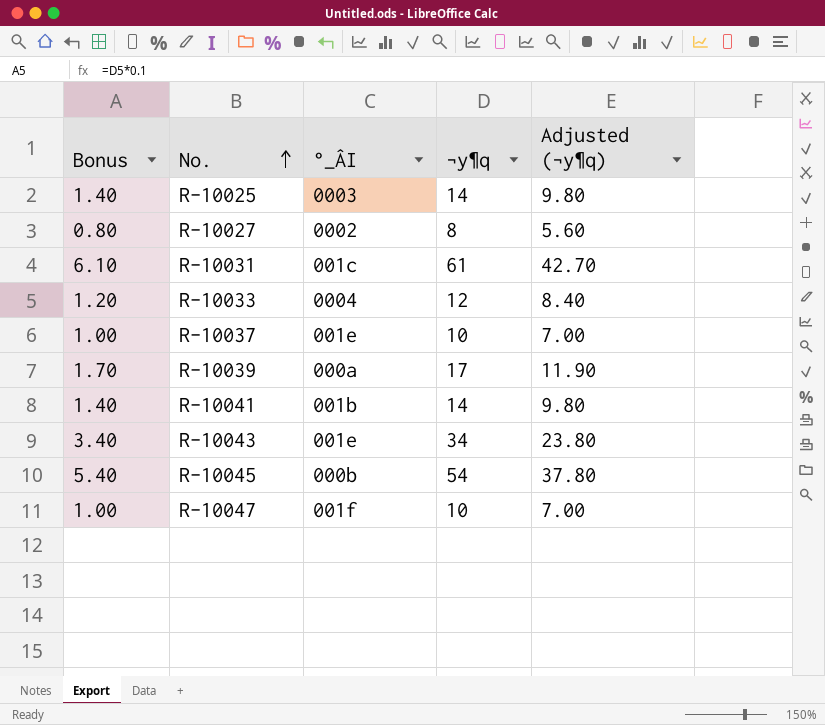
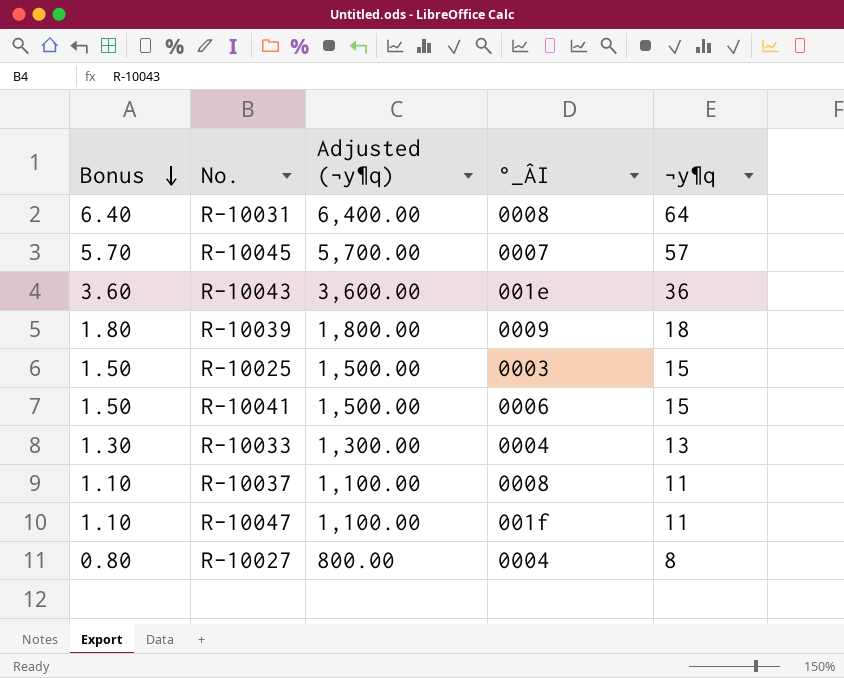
row order: No. ascending -> Bonus descending
column Adjusted (¬y¶q) | formula: [¬y¶q] * 0.7 -> [¬y¶q] * 100
column Adjusted (¬y¶q) | position: 5 -> 3
R-10031 | Bonus: 6.10 -> 6.40
R-10031 | °_ÂI: 001c -> 0008
R-10031 | ¬y¶q: 61 -> 64
R-10045 | Bonus: 5.40 -> 5.70
R-10045 | °_ÂI: 000b -> 0007
R-10045 | ¬y¶q: 54 -> 57
R-10043 | Bonus: 3.40 -> 3.60
R-10043 | ¬y¶q: 34 -> 36
R-10039 | Bonus: 1.70 -> 1.80
R-10039 | °_ÂI: 000a -> 0009
R-10039 | ¬y¶q: 17 -> 18
R-10025 | Bonus: 1.40 -> 1.50
R-10025 | ¬y¶q: 14 -> 15
R-10041 | Bonus: 1.40 -> 1.50
R-10041 | °_ÂI: 001b -> 0006
R-10041 | ¬y¶q: 14 -> 15
R-10033 | Bonus: 1.20 -> 1.30
R-10033 | ¬y¶q: 12 -> 13
R-10037 | Bonus: 1.00 -> 1.10
R-10037 | °_ÂI: 001e -> 0008
R-10037 | ¬y¶q: 10 -> 11
R-10047 | Bonus: 1.00 -> 1.10
R-10047 | ¬y¶q: 10 -> 11
R-10027 | °_ÂI: 0002 -> 0004

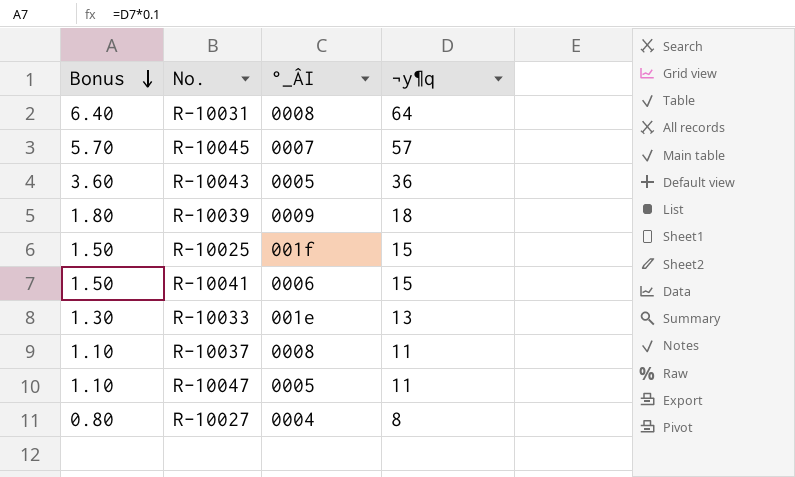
column Adjusted (¬y¶q) | formula: [¬y¶q] * 100 -> none
R-10043 | °_ÂI: 001e -> 0005
R-10025 | °_ÂI: 0003 -> 001f
R-10033 | °_ÂI: 0004 -> 001e
R-10047 | °_ÂI: 001f -> 0005

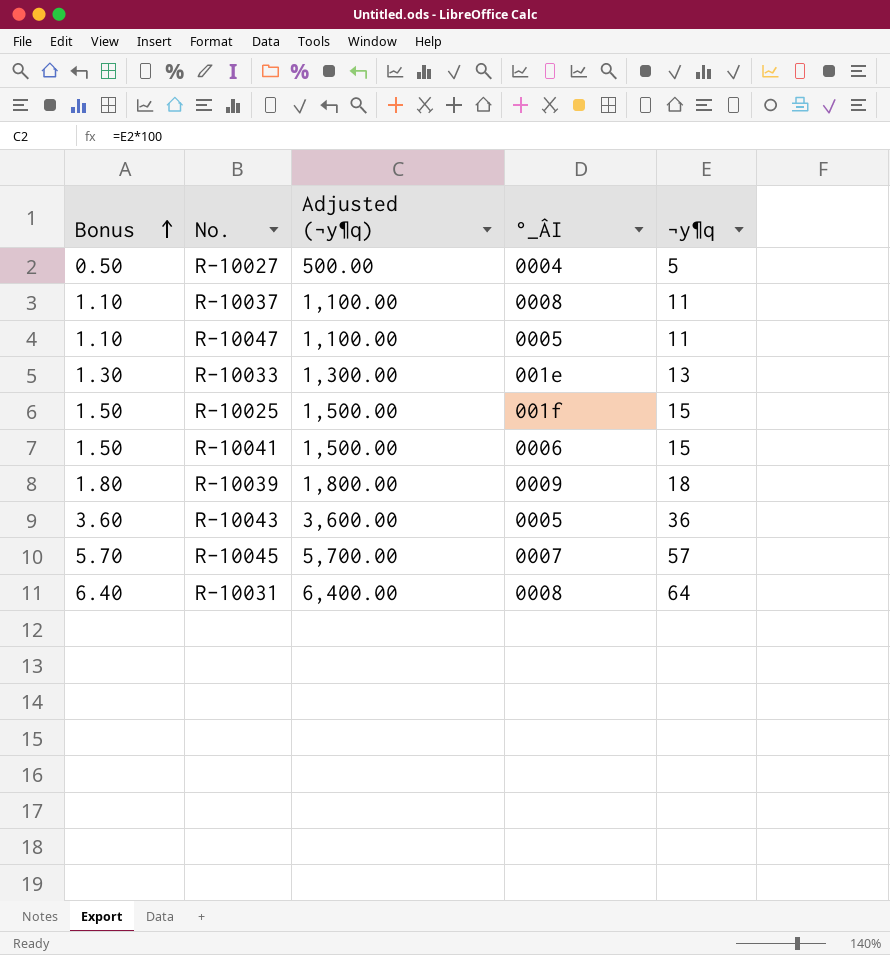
row order: Bonus descending -> Bonus ascending
column Adjusted (¬y¶q) | formula: none -> [¬y¶q] * 100
R-10027 | Bonus: 0.80 -> 0.50
R-10027 | ¬y¶q: 8 -> 5

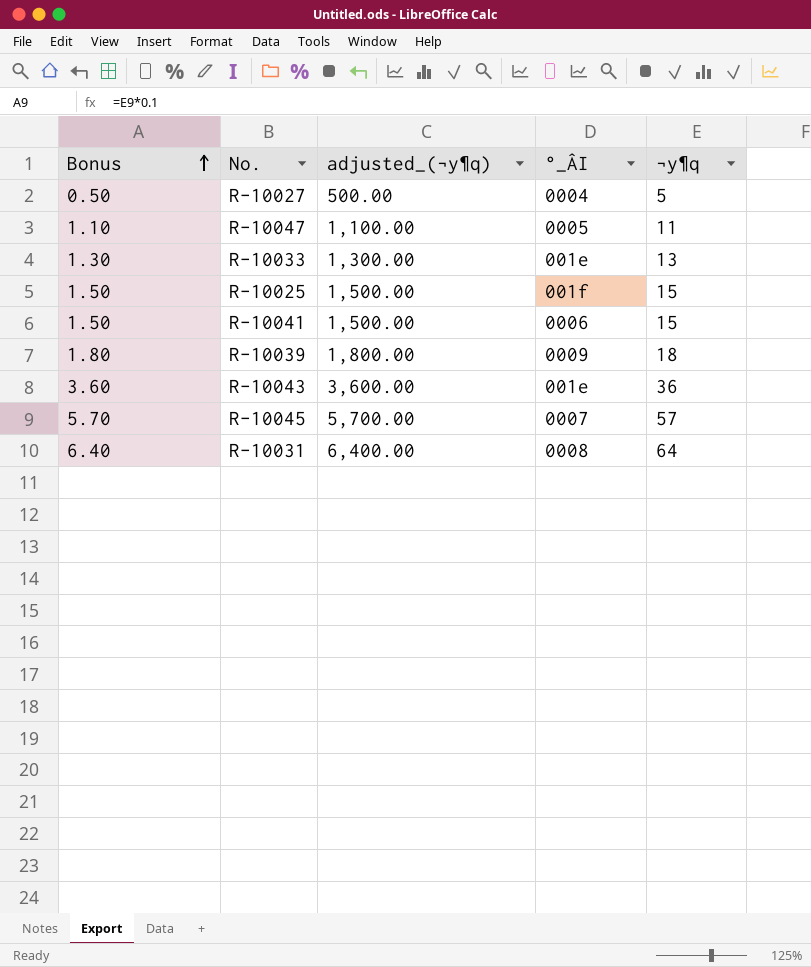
column name: Adjusted (¬y¶q) -> adjusted_(¬y¶q)
row R-10037: 1.10 | 1,100.00 | 0008 | 11 -> none
R-10043 | °_ÂI: 0005 -> 001e

